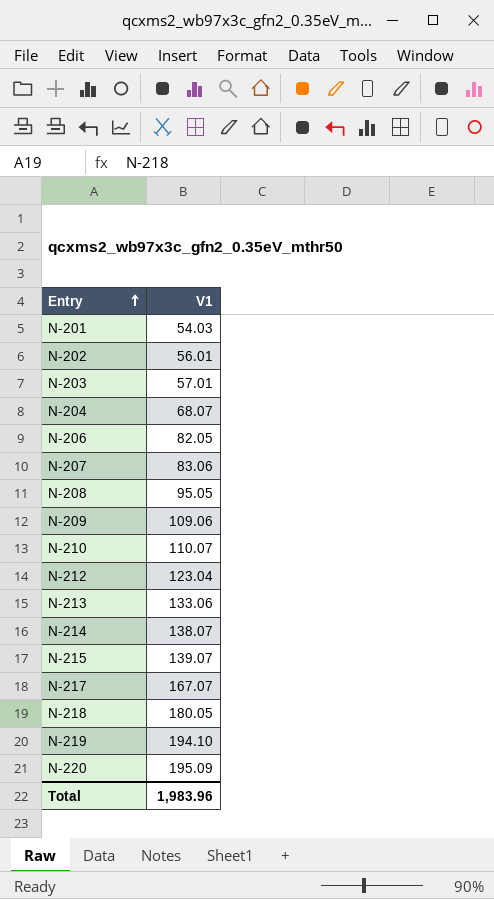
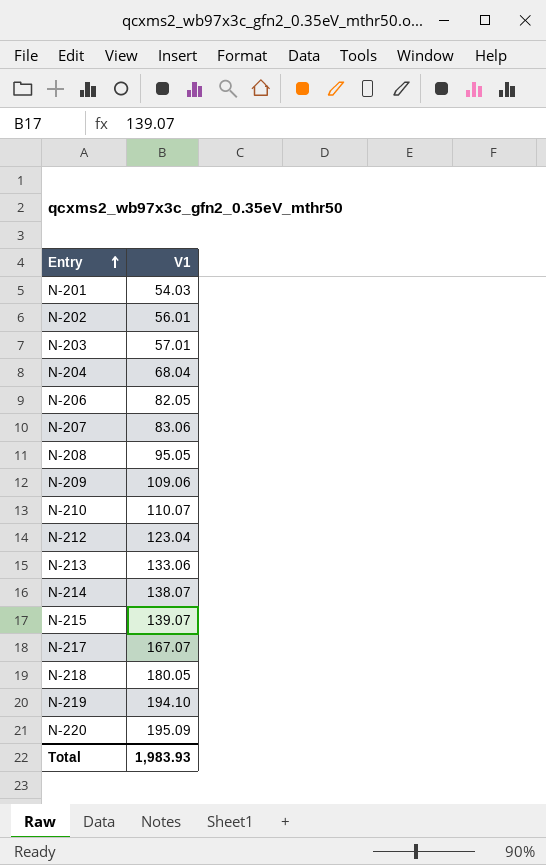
N-204 | V1: 68.07 -> 68.04
Total | V1: 1,983.96 -> 1,983.93

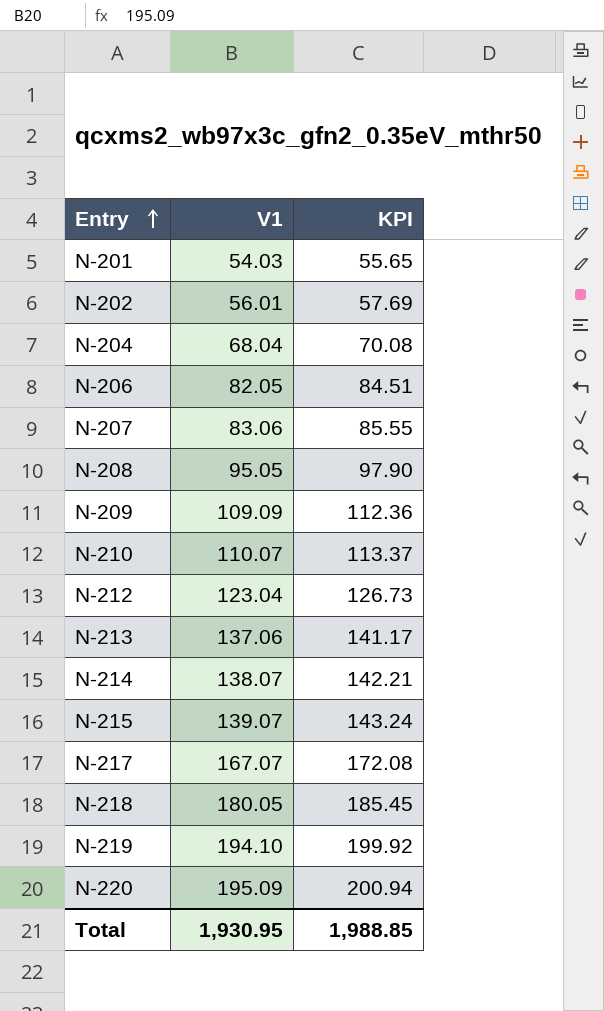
column KPI | formula: none -> [V1] * 1.03
row N-203: 57.01 -> none
N-209 | V1: 109.06 -> 109.09
N-213 | V1: 133.06 -> 137.06
Total | V1: 1,983.93 -> 1,930.95

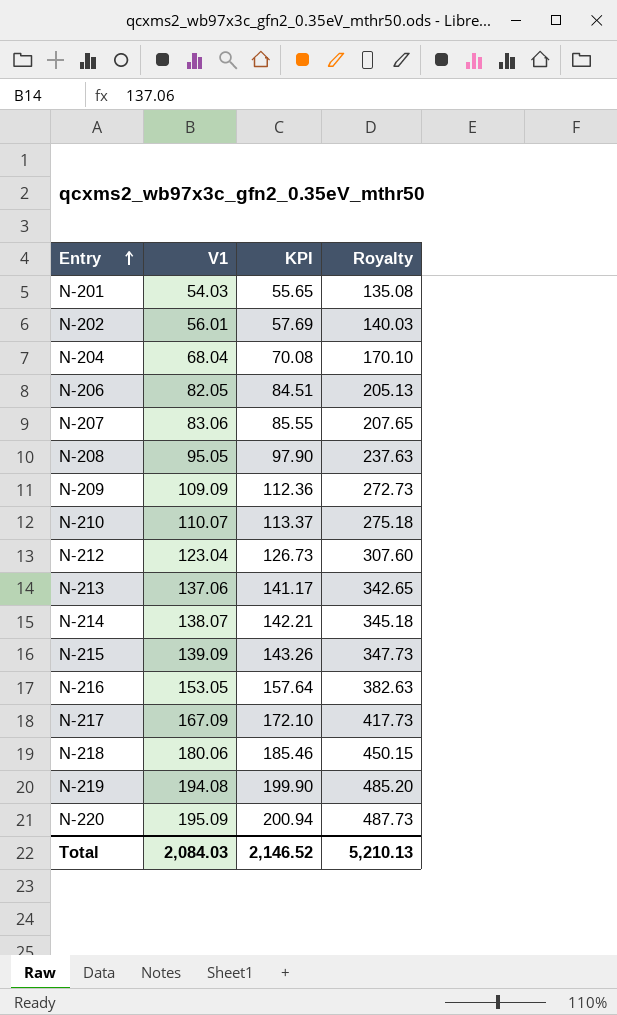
column Royalty | formula: none -> [V1] * 2.5
N-215 | V1: 139.07 -> 139.09
N-215 | KPI: 143.24 -> 143.26
row N-216: none -> 153.05 | 157.64 | 382.63
N-217 | V1: 167.07 -> 167.09
N-217 | KPI: 172.08 -> 172.10
N-218 | V1: 180.05 -> 180.06
N-218 | KPI: 185.45 -> 185.46
N-219 | V1: 194.10 -> 194.08
N-219 | KPI: 199.92 -> 199.90
Total | V1: 1,930.95 -> 2,084.03
Total | KPI: 1,988.85 -> 2,146.52

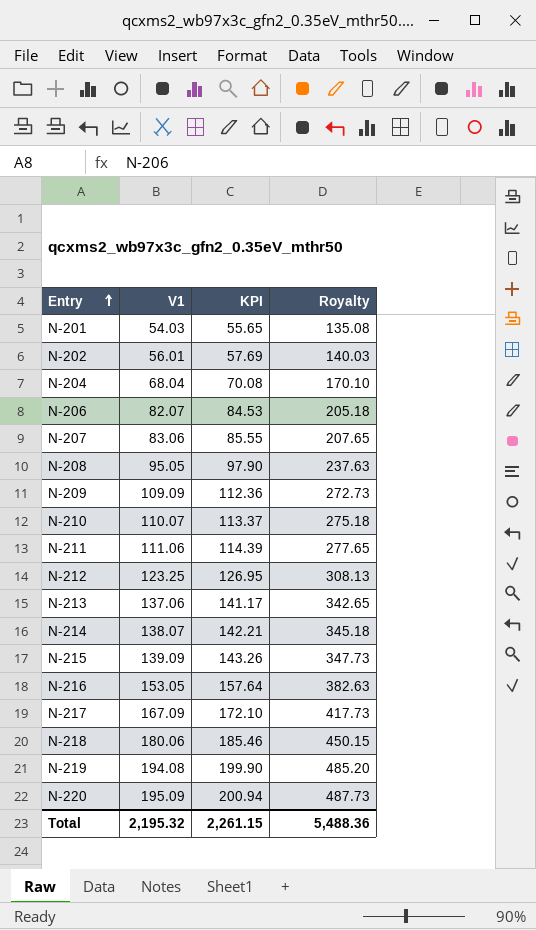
N-206 | V1: 82.05 -> 82.07
N-206 | KPI: 84.51 -> 84.53
N-206 | Royalty: 205.13 -> 205.18
row N-211: none -> 111.06 | 114.39 | 277.65
N-212 | V1: 123.04 -> 123.25
N-212 | KPI: 126.73 -> 126.95
N-212 | Royalty: 307.60 -> 308.13
Total | V1: 2,084.03 -> 2,195.32
Total | KPI: 2,146.52 -> 2,261.15
Total | Royalty: 5,210.13 -> 5,488.36

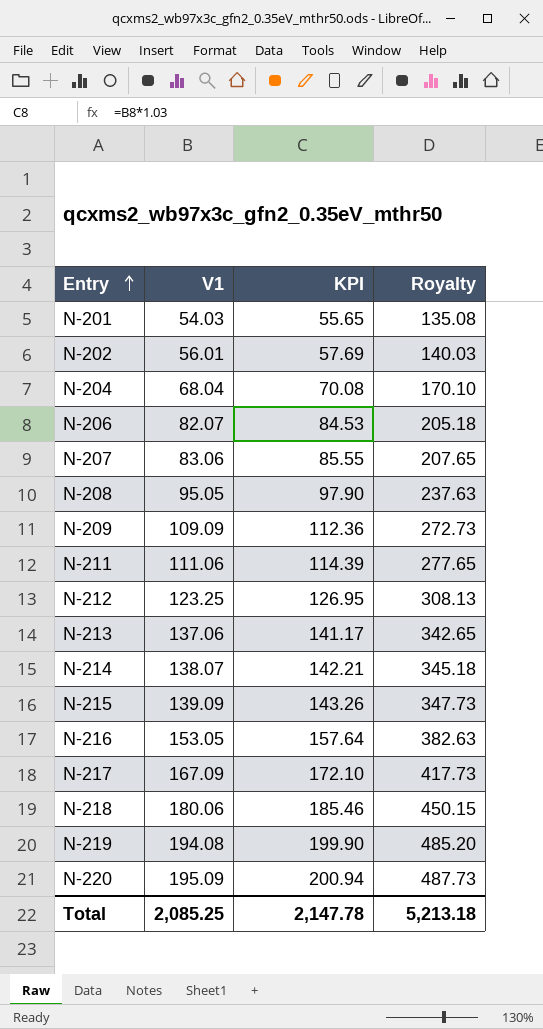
row N-210: 110.07 | 113.37 | 275.18 -> none
Total | V1: 2,195.32 -> 2,085.25
Total | KPI: 2,261.15 -> 2,147.78
Total | Royalty: 5,488.36 -> 5,213.18

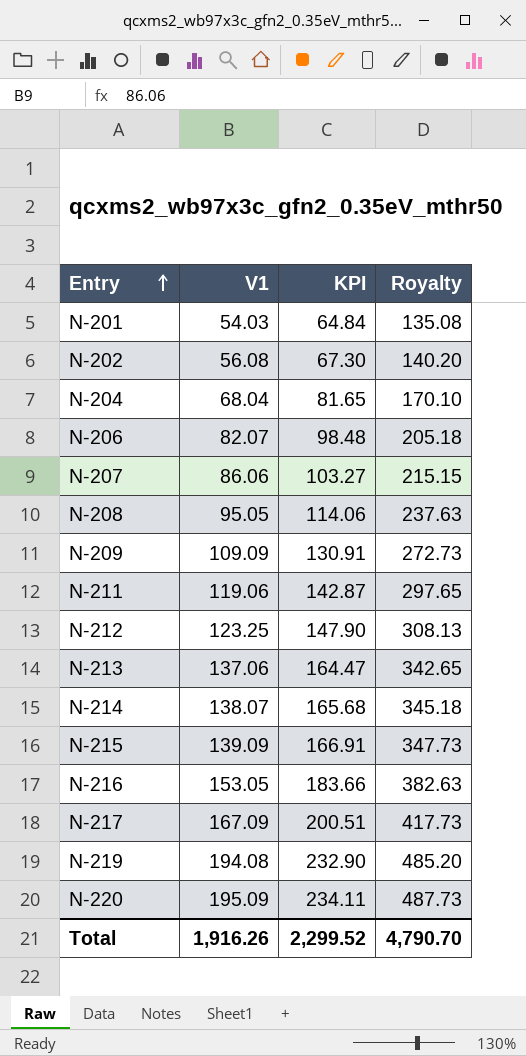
column KPI | formula: [V1] * 1.03 -> [V1] * 1.2
row N-218: 180.06 | 185.46 | 450.15 -> none
N-202 | V1: 56.01 -> 56.08
N-202 | Royalty: 140.03 -> 140.20
N-207 | V1: 83.06 -> 86.06
N-207 | Royalty: 207.65 -> 215.15
N-211 | V1: 111.06 -> 119.06
N-211 | Royalty: 277.65 -> 297.65
Total | V1: 2,085.25 -> 1,916.26
Total | KPI: 2,147.78 -> 2,299.52
Total | Royalty: 5,213.18 -> 4,790.70

